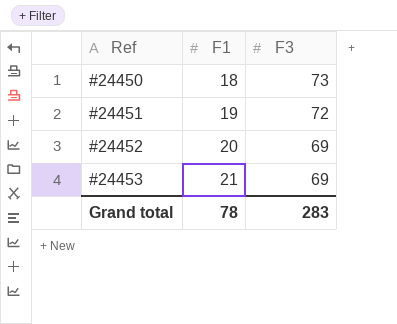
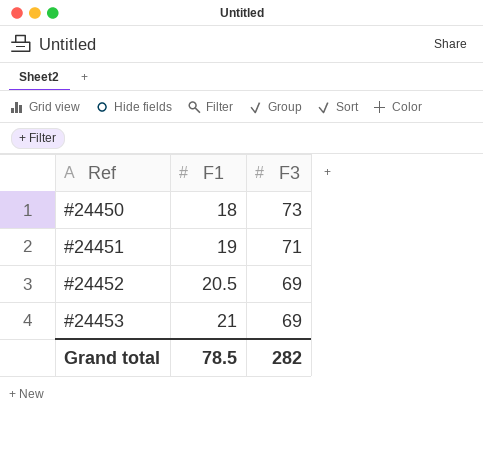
#24451 | F3: 72 -> 71
#24452 | F1: 20 -> 20.5
Grand total | F1: 78 -> 78.5
Grand total | F3: 283 -> 282

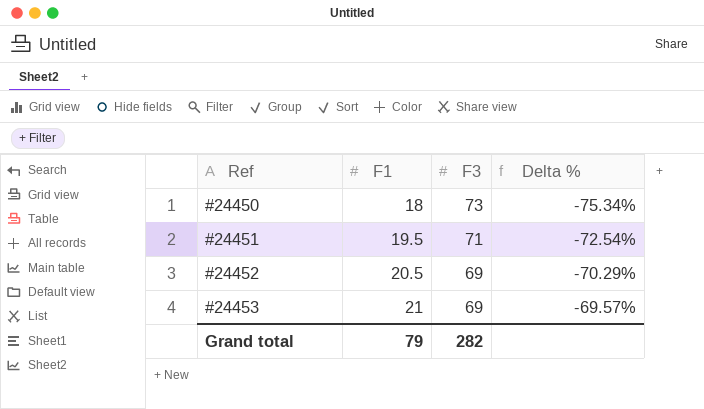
column Delta % | formula: none -> ([F1] - [F3]) / [F3]
#24451 | F1: 19 -> 19.5
Grand total | F1: 78.5 -> 79

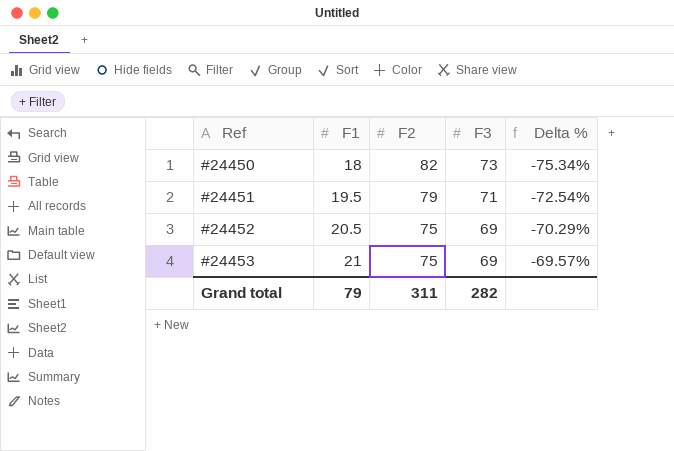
column F2 | position: none -> 3

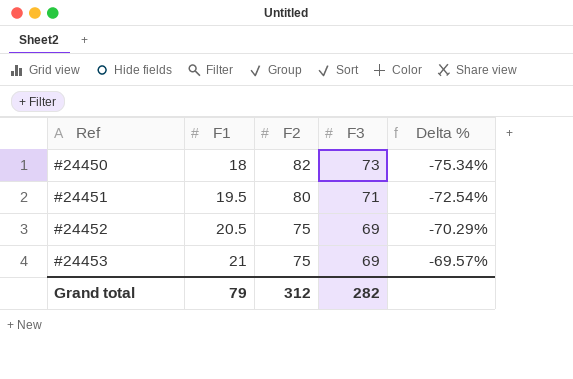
#24451 | F2: 79 -> 80
Grand total | F2: 311 -> 312

